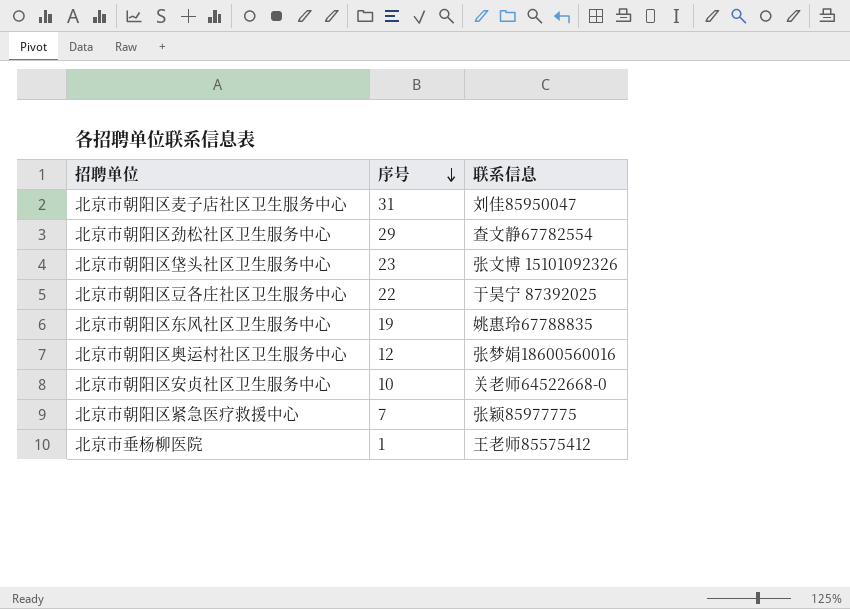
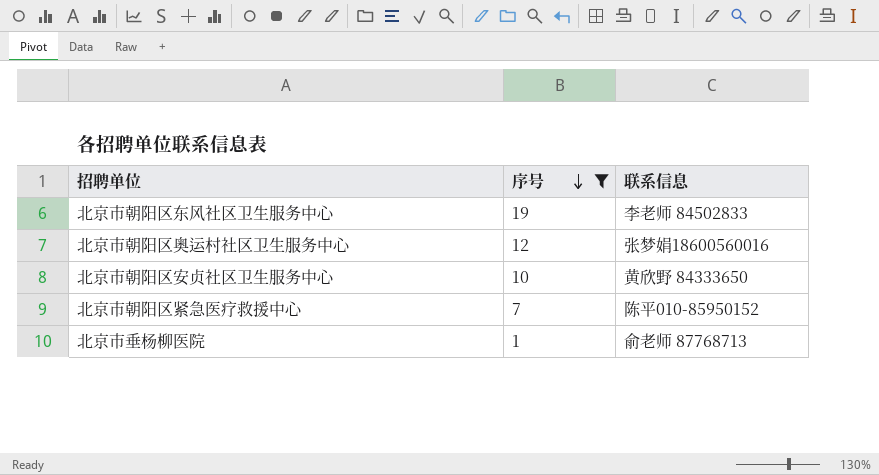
filter: none -> 序号 <= 19
北京市朝阳区东风社区卫生服务中心 | 联系信息: 姚惠玲67788835 -> 李老师 84502833
北京市朝阳区安贞社区卫生服务中心 | 联系信息: 关老师64522668-0 -> 黄欣野 84333650
北京市朝阳区紧急医疗救援中心 | 联系信息: 张颖85977775 -> 陈平010-85950152
北京市垂杨柳医院 | 联系信息: 王老师85575412 -> 俞老师 87768713

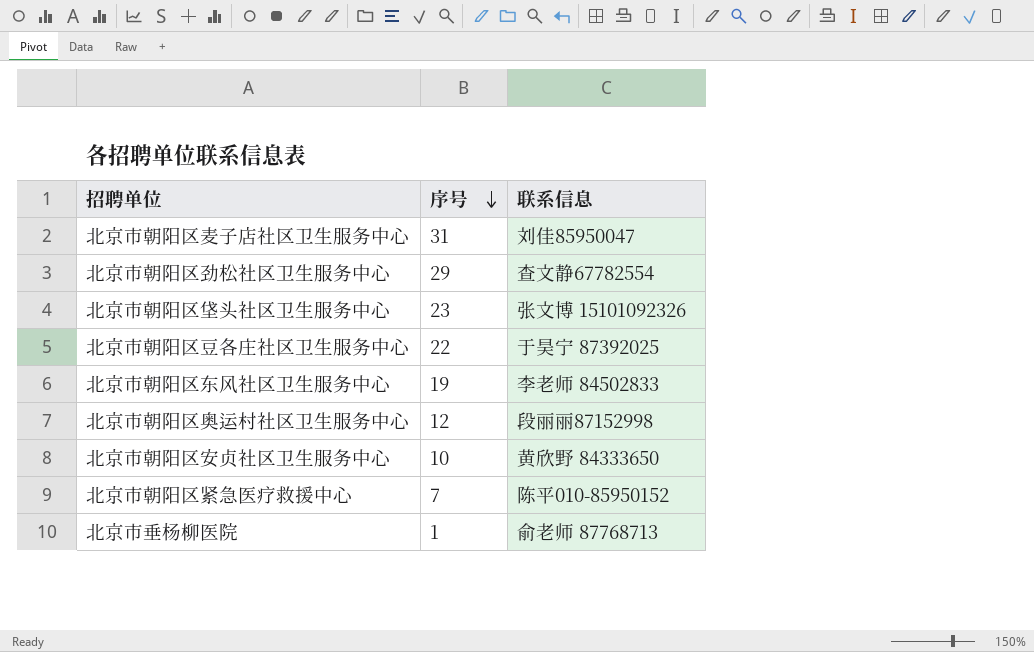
filter: 序号 <= 19 -> none
北京市朝阳区奥运村社区卫生服务中心 | 联系信息: 张梦娟18600560016 -> 段丽丽87152998

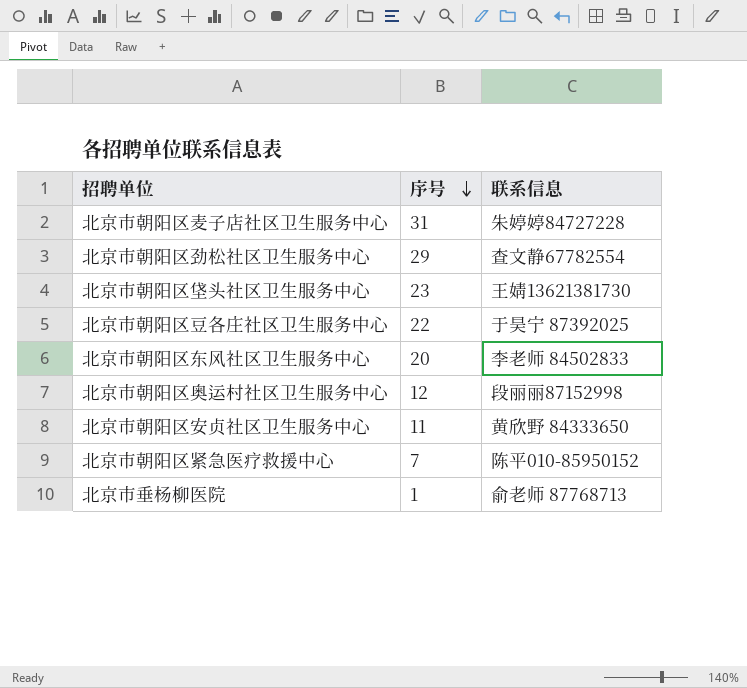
北京市朝阳区麦子店社区卫生服务中心 | 联系信息: 刘佳85950047 -> 朱婷婷84727228
北京市朝阳区垡头社区卫生服务中心 | 联系信息: 张文博 15101092326 -> 王婧13621381730
北京市朝阳区东风社区卫生服务中心 | 序号: 19 -> 20
北京市朝阳区安贞社区卫生服务中心 | 序号: 10 -> 11

